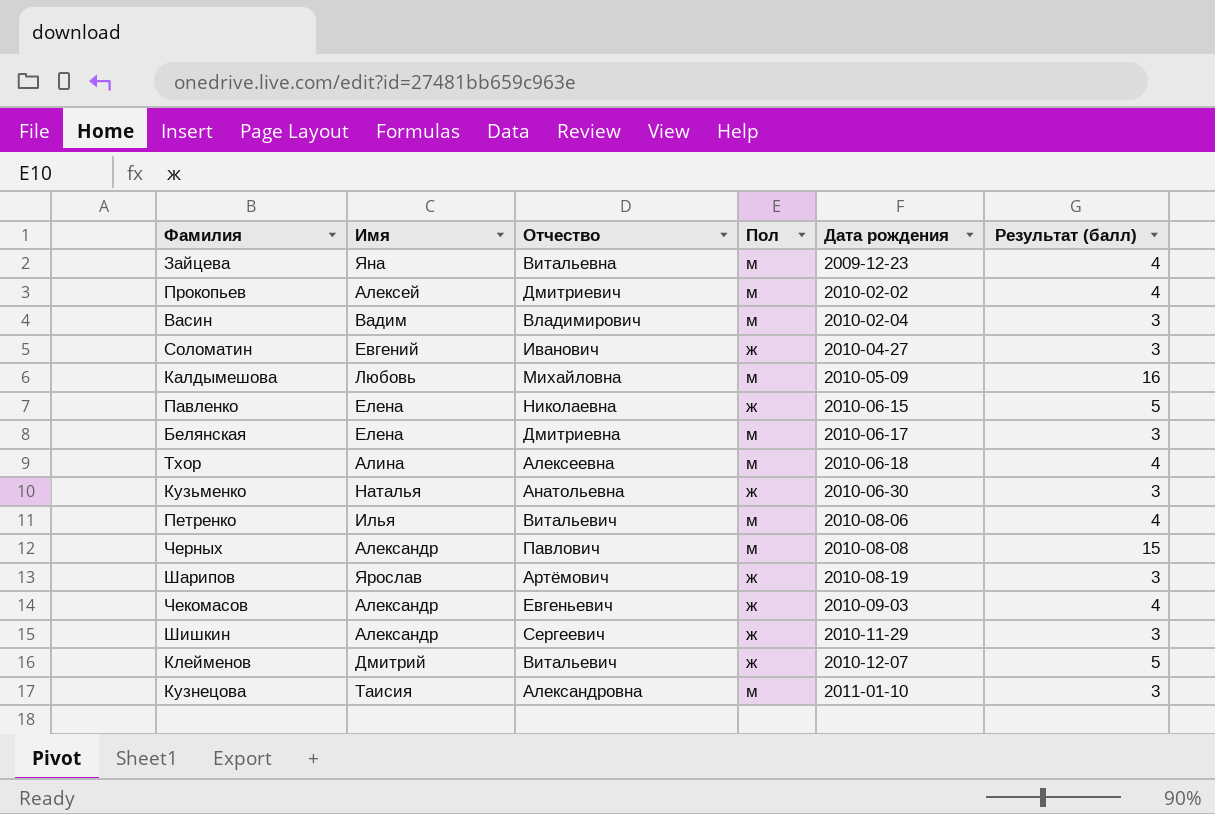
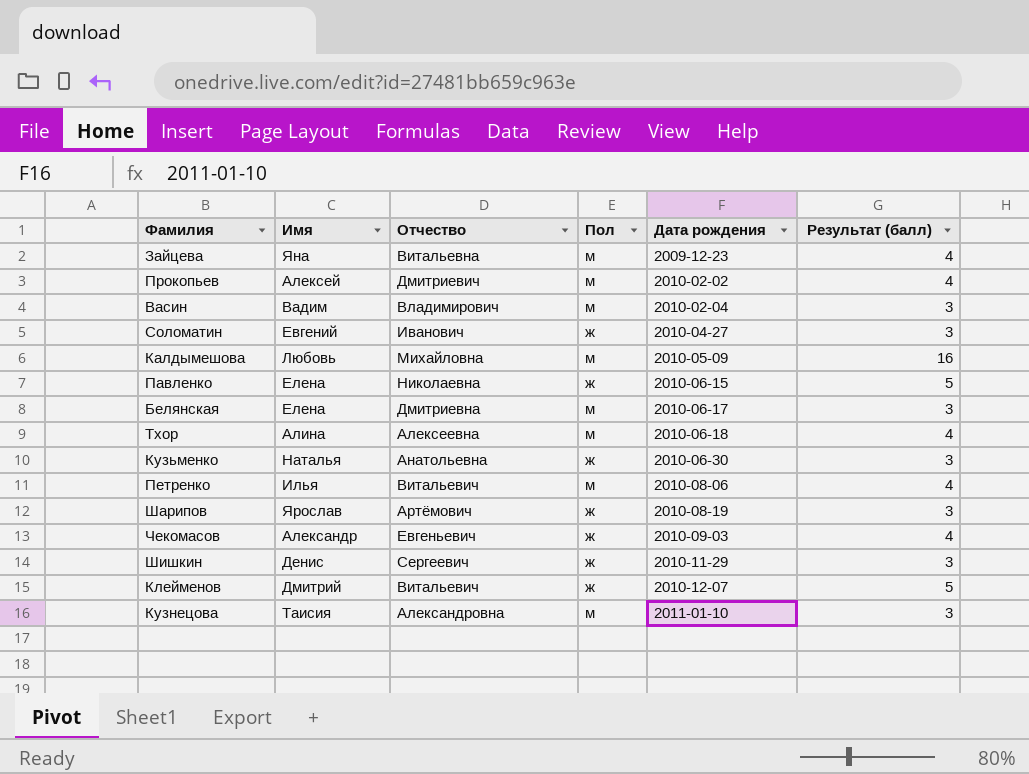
row Черных: Александр | Павлович | м | 2010-08-08 | 15 -> none
Шишкин | Имя: Александр -> Денис

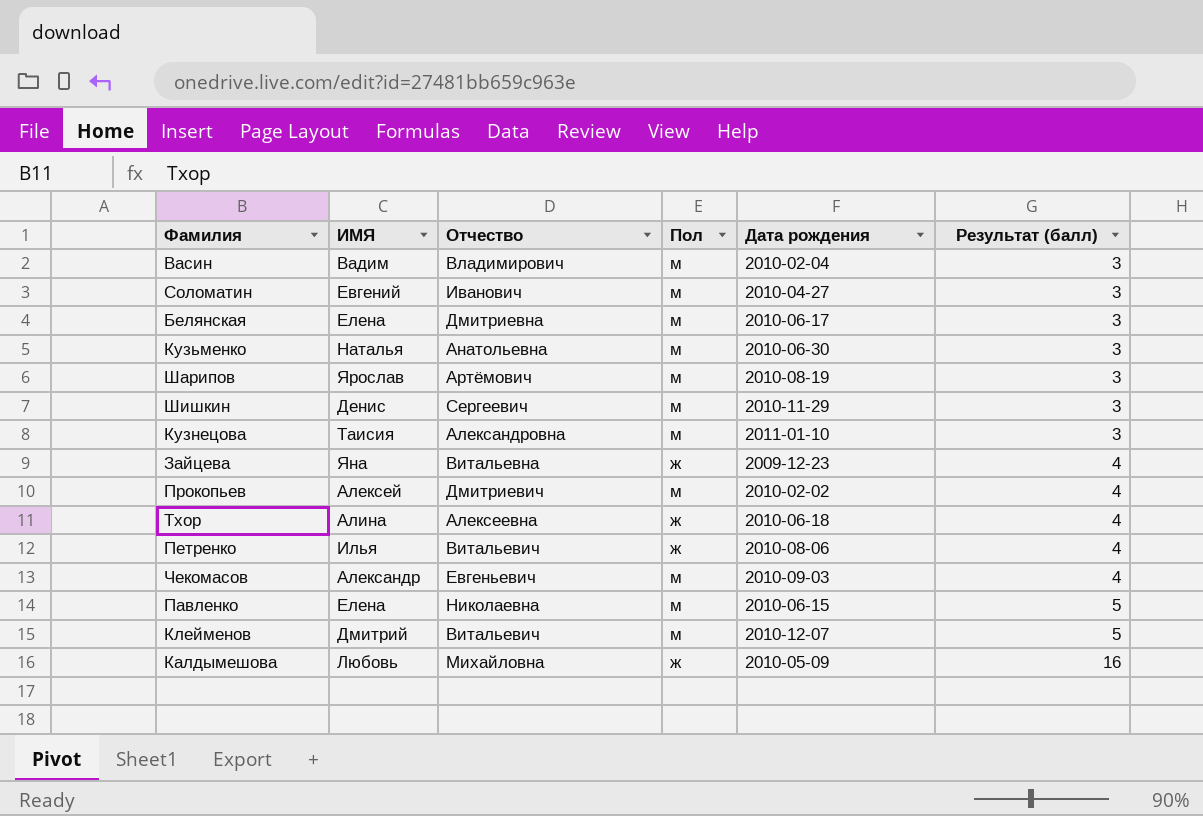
row order: Дата рождения ascending -> Результат (балл) ascending
column name: Имя -> ИМЯ
Соломатин | Пол: ж -> м
Кузьменко | Пол: ж -> м
Шарипов | Пол: ж -> м
Шишкин | Пол: ж -> м
Зайцева | Пол: м -> ж
Тхор | Пол: м -> ж
Петренко | Пол: м -> ж
Чекомасов | Пол: ж -> м
Павленко | Пол: ж -> м
Клейменов | Пол: ж -> м
Калдымешова | Пол: м -> ж

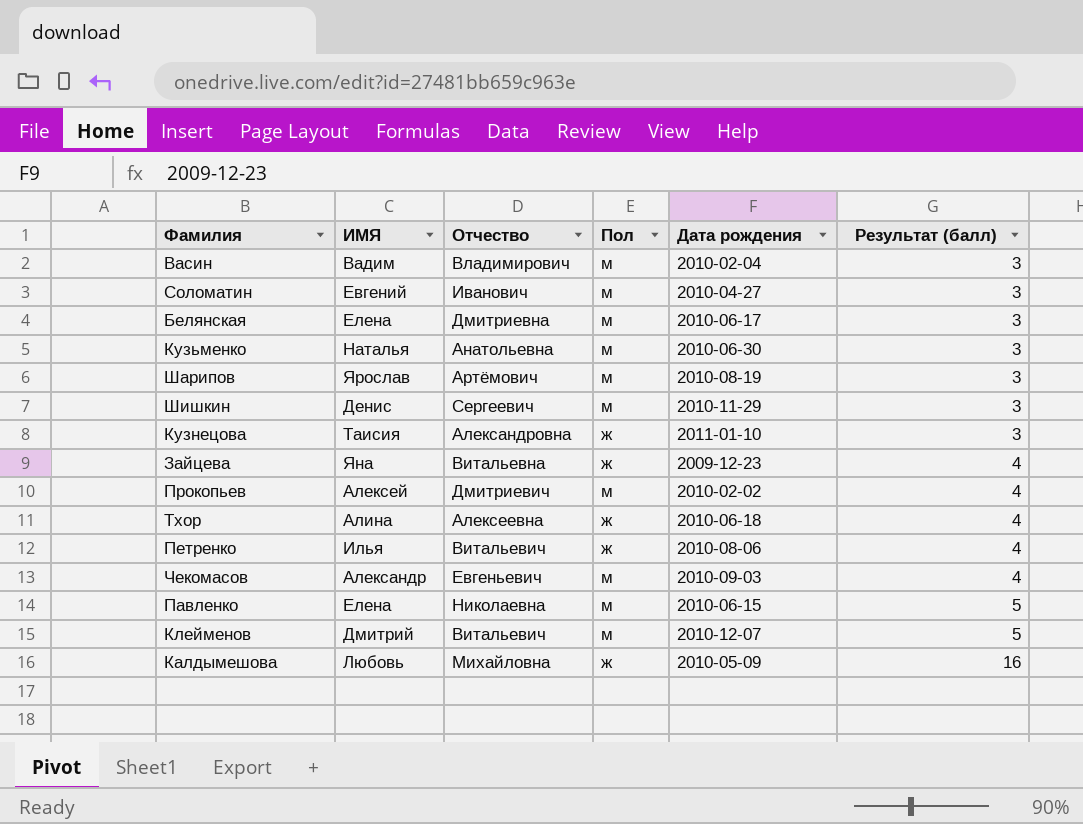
Кузнецова | Пол: м -> ж

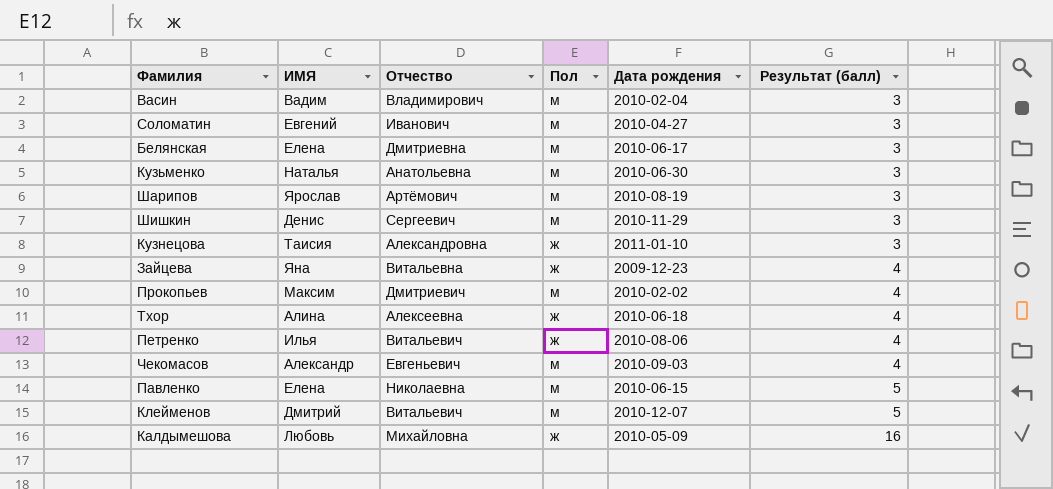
Прокопьев | ИМЯ: Алексей -> Максим

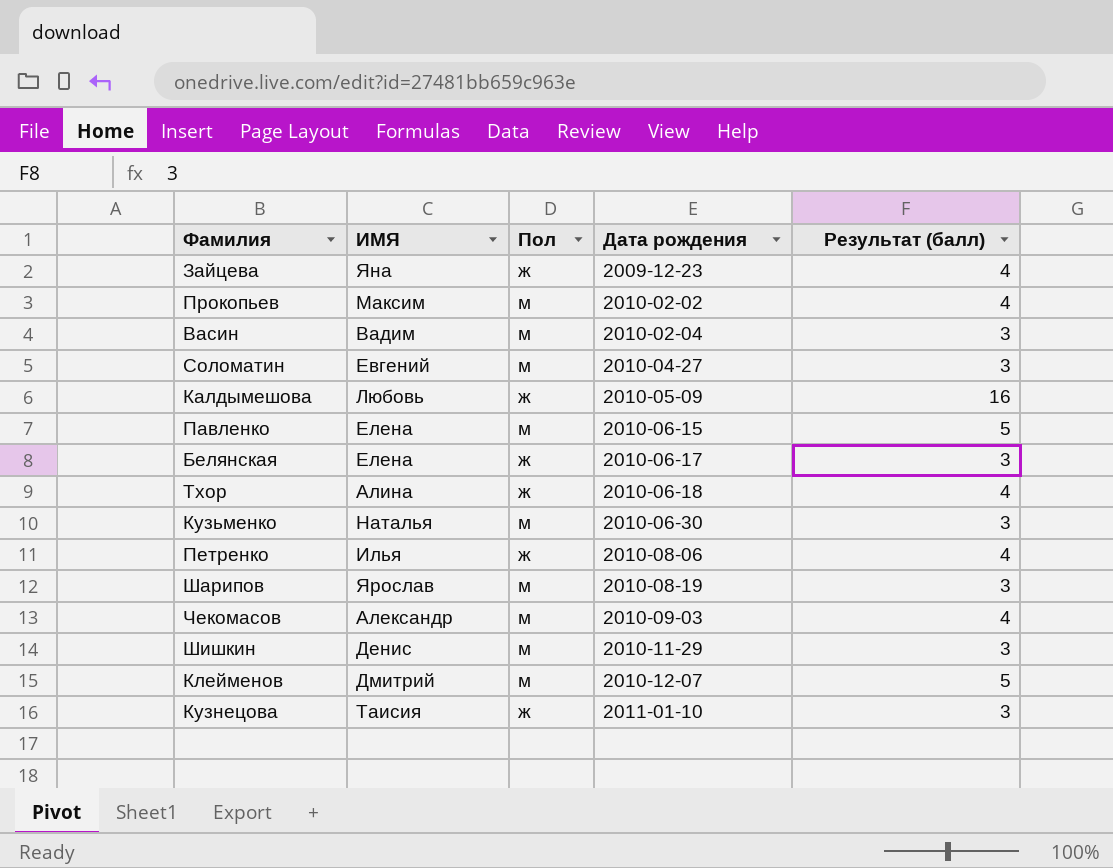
row order: Результат (балл) ascending -> Дата рождения ascending
column Отчество | position: 3 -> none
Белянская | Пол: м -> ж

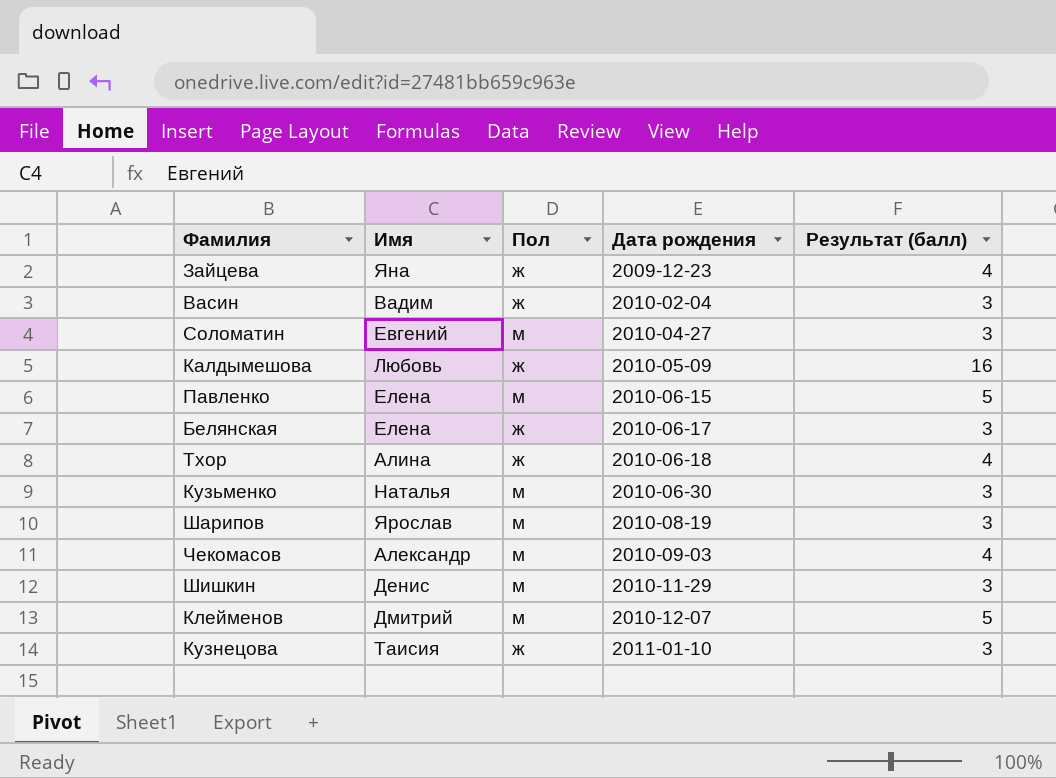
column name: ИМЯ -> Имя
row Прокопьев: Максим | м | 2010-02-02 | 4 -> none
row Петренко: Илья | ж | 2010-08-06 | 4 -> none
Васин | Пол: м -> ж

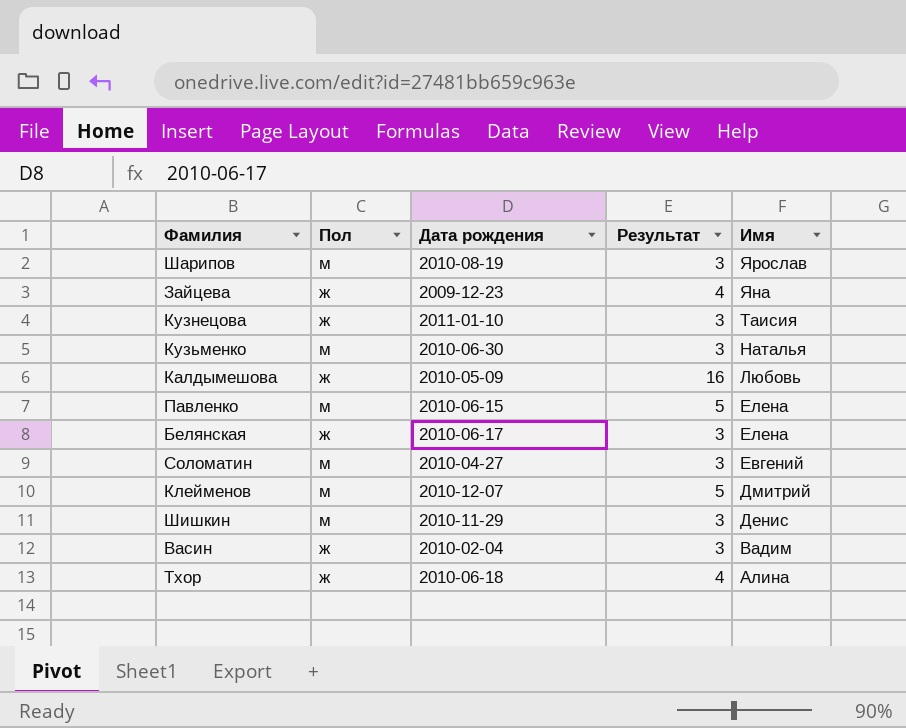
row order: Дата рождения ascending -> Имя descending
column name: Результат (балл) -> Результат
column Имя | position: 2 -> 5
row Чекомасов: Александр | м | 2010-09-03 | 4 -> none

